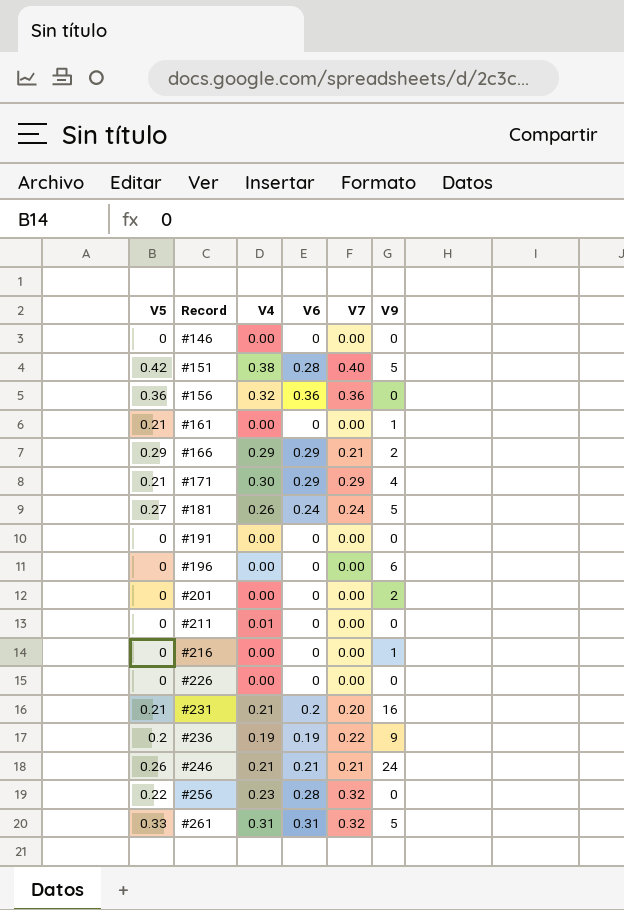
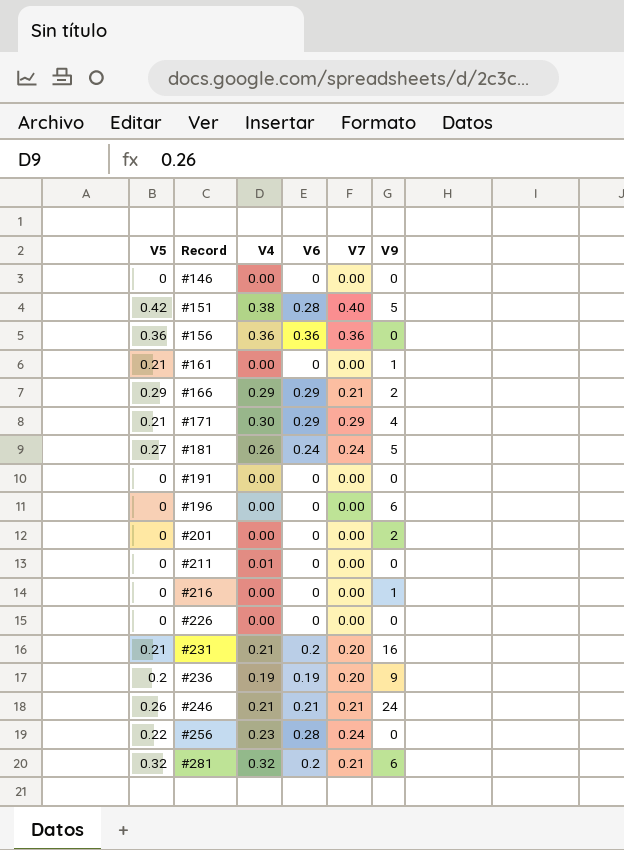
row #261: 0.33 | 0.31 | 0.31 | 0.32 | 5 -> none
#156 | V4: 0.32 -> 0.36
#236 | V7: 0.22 -> 0.20
#256 | V7: 0.32 -> 0.24
row #281: none -> 0.32 | 0.32 | 0.2 | 0.21 | 6

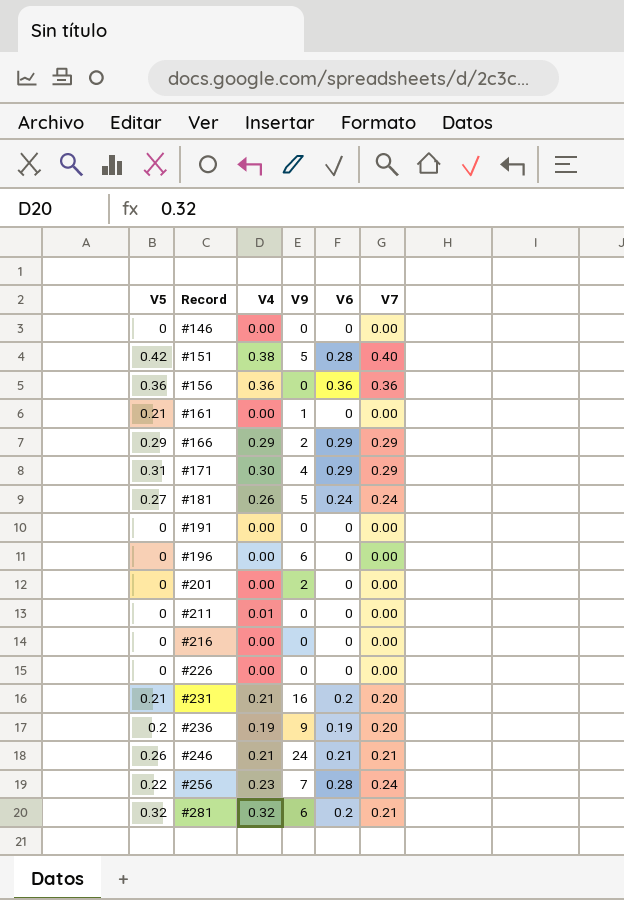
column V9 | position: 6 -> 4
#166 | V7: 0.21 -> 0.29
#171 | V5: 0.21 -> 0.31
#216 | V9: 1 -> 0
#256 | V9: 0 -> 7

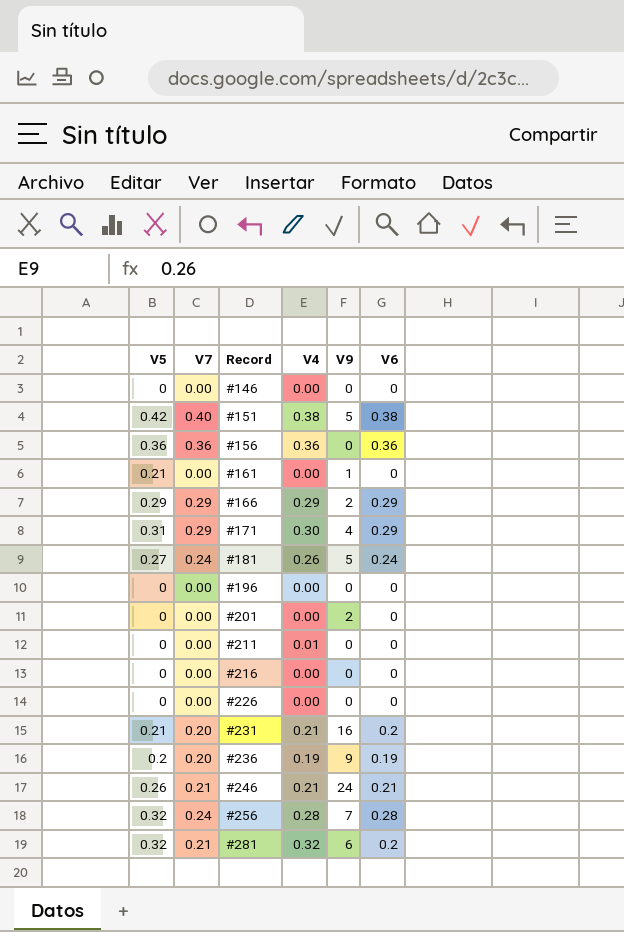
column V7 | position: 6 -> 2
row #191: 0 | 0.00 | 0 | 0 | 0.00 -> none
#151 | V6: 0.28 -> 0.38
#196 | V9: 6 -> 0
#256 | V5: 0.22 -> 0.32
#256 | V4: 0.23 -> 0.28

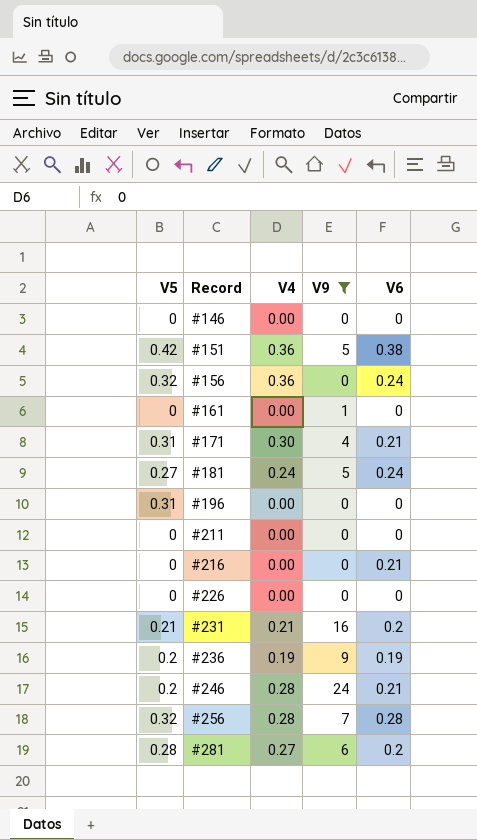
filter: none -> V9 != 2
column V7 | position: 2 -> none
#151 | V4: 0.38 -> 0.36
#156 | V5: 0.36 -> 0.32
#156 | V6: 0.36 -> 0.24
#161 | V5: 0.21 -> 0
#171 | V6: 0.29 -> 0.21
#181 | V4: 0.26 -> 0.24
#196 | V5: 0 -> 0.31
#211 | V4: 0.01 -> 0.00
#216 | V6: 0 -> 0.21
#246 | V5: 0.26 -> 0.2
#246 | V4: 0.21 -> 0.28
#281 | V5: 0.32 -> 0.28
#281 | V4: 0.32 -> 0.27

